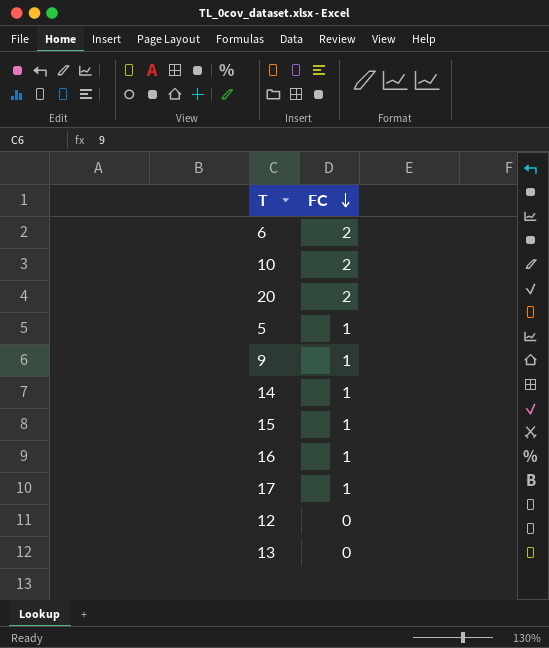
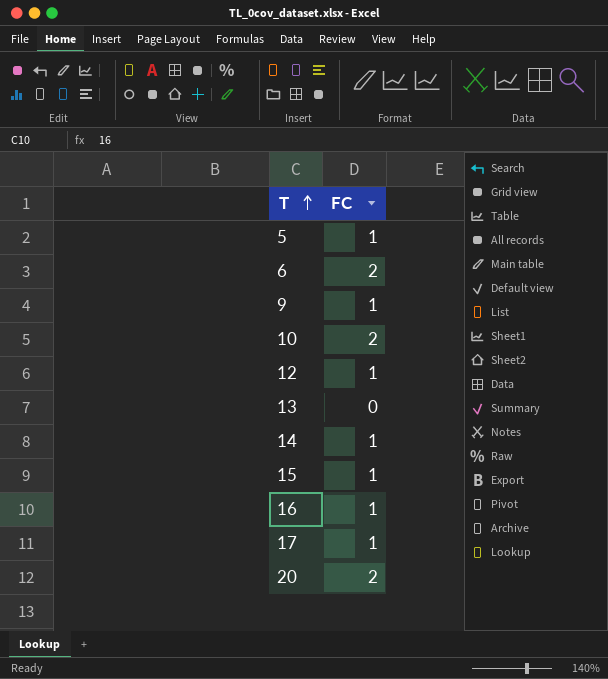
row order: FC descending -> T ascending
12 | FC: 0 -> 1

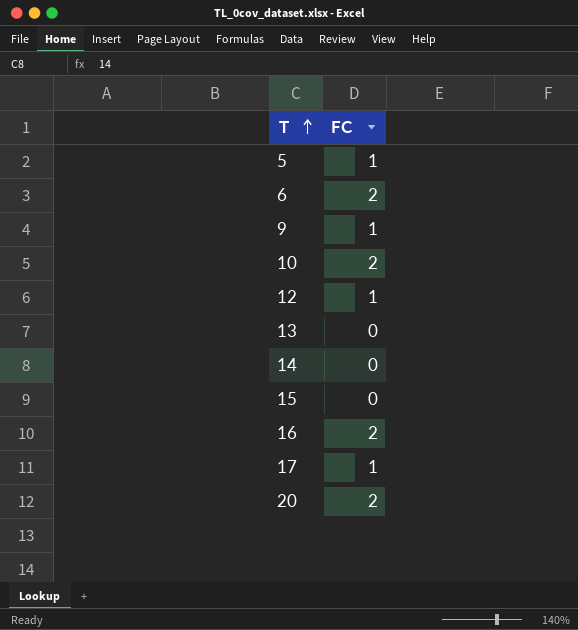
14 | FC: 1 -> 0
15 | FC: 1 -> 0
16 | FC: 1 -> 2

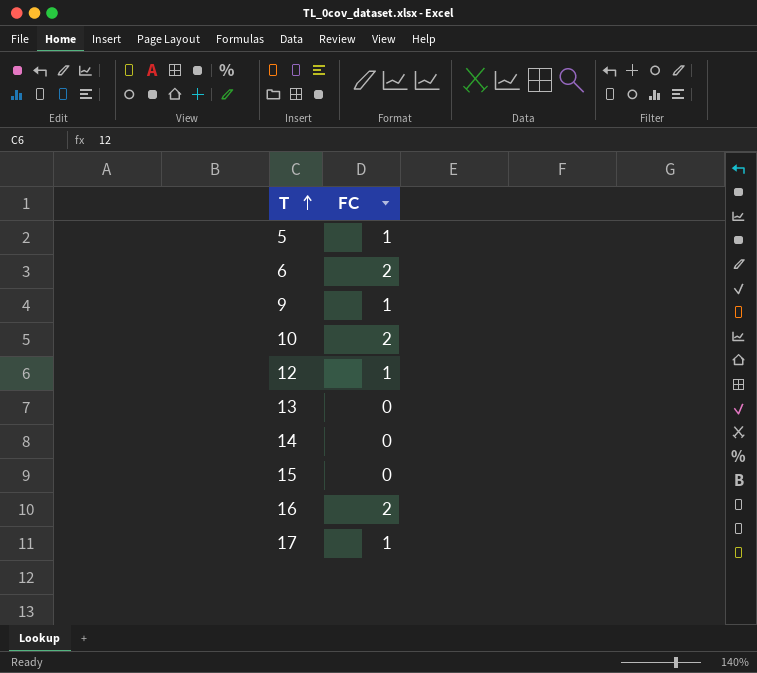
row 20: 2 -> none

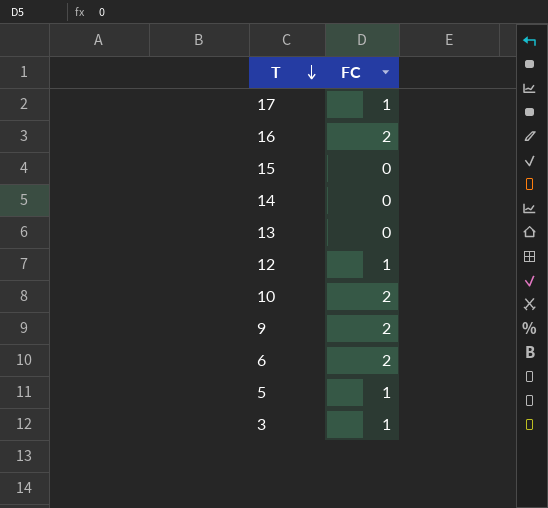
row order: T ascending -> T descending
9 | FC: 1 -> 2
row 3: none -> 1

